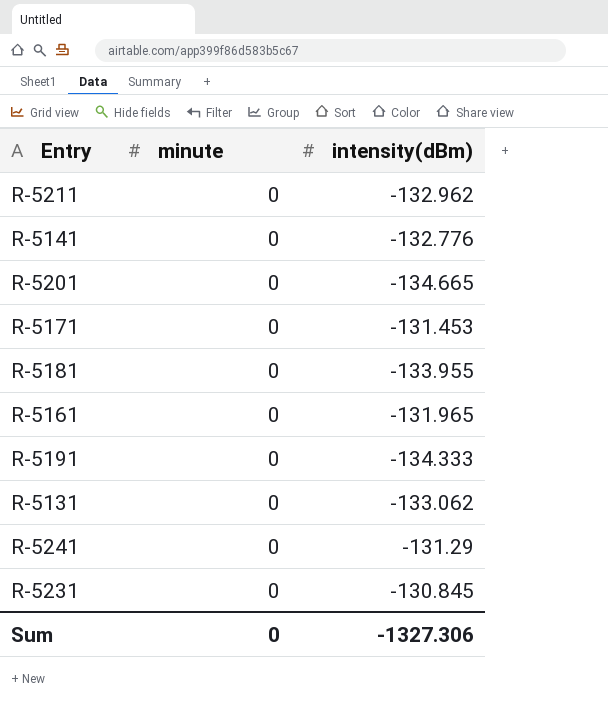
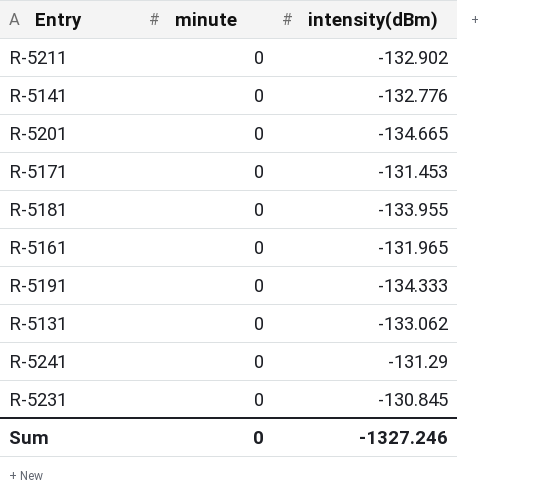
R-5211 | intensity(dBm): -132.962 -> -132.902
Sum | intensity(dBm): -1327.306 -> -1327.246

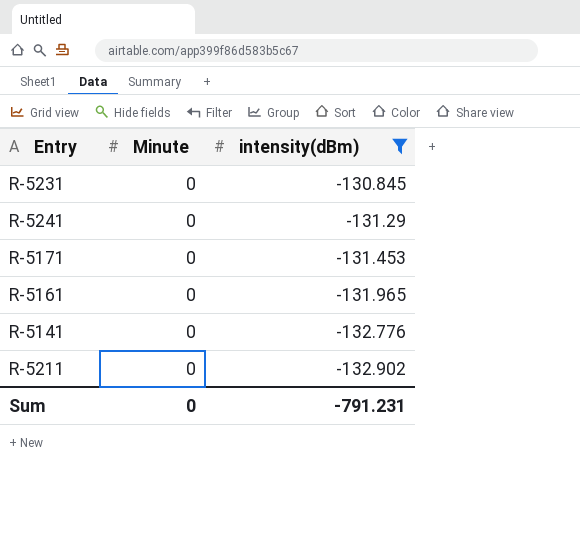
filter: none -> intensity(dBm) >= -132.902
row order: none -> intensity(dBm) descending
column name: minute -> Minute
Sum | intensity(dBm): -1327.246 -> -791.231

